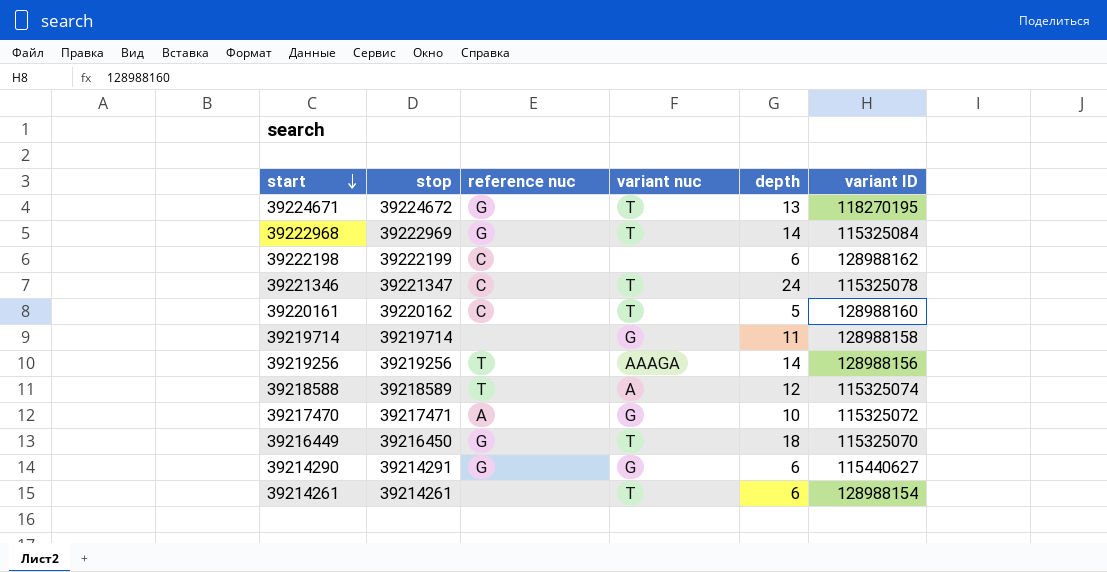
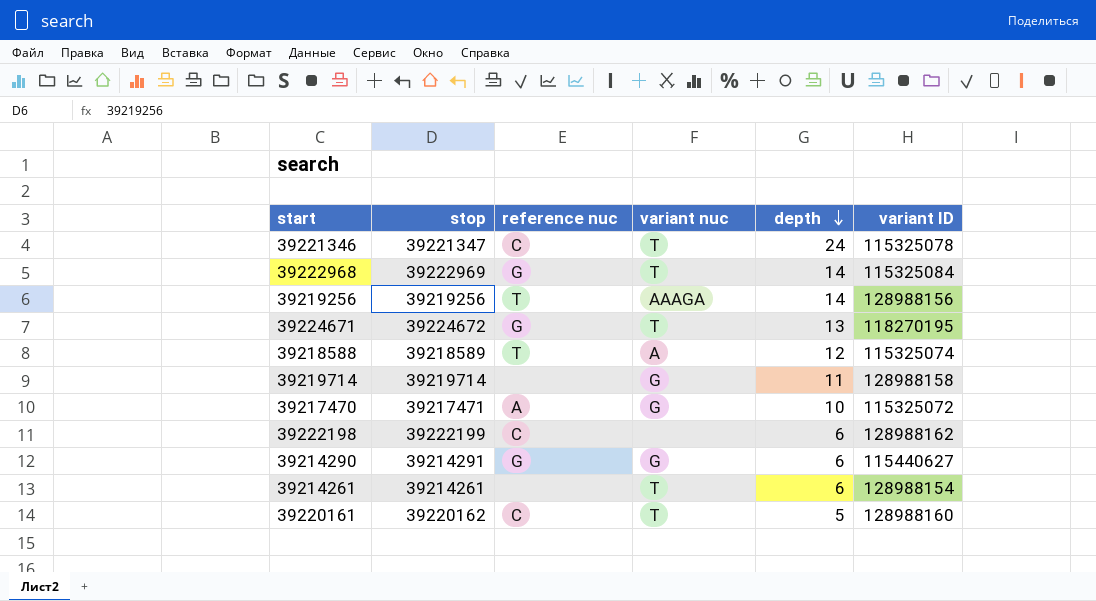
row order: start descending -> depth descending
row 39216449: 39216450 | G | T | 18 | 115325070 -> none

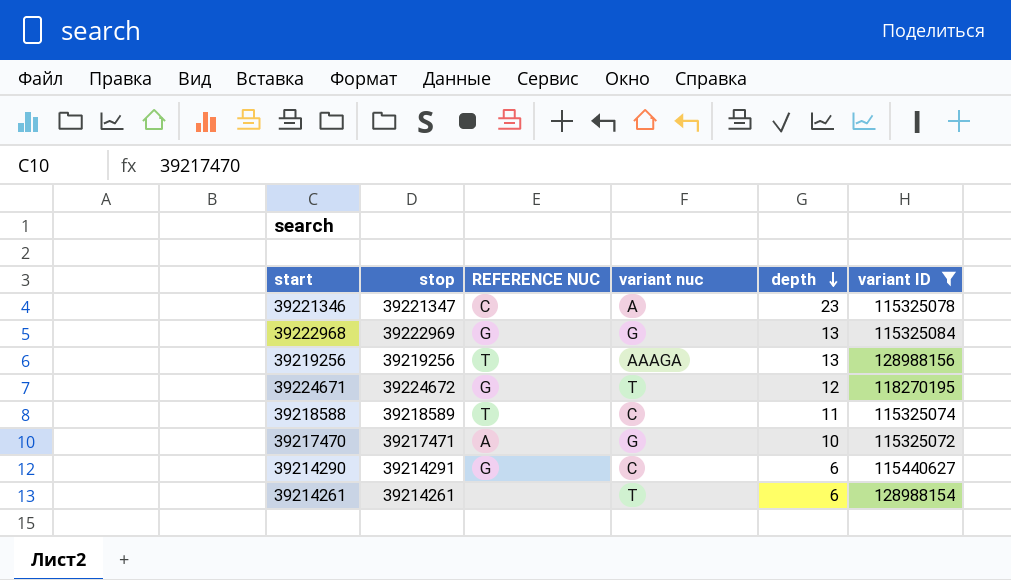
filter: none -> variant ID <= 128988156
column name: reference nuc -> REFERENCE NUC
39221346 | variant nuc: T -> A
39221346 | depth: 24 -> 23
39222968 | variant nuc: T -> G
39222968 | depth: 14 -> 13
39219256 | depth: 14 -> 13
39224671 | depth: 13 -> 12
39218588 | variant nuc: A -> C
39218588 | depth: 12 -> 11
39214290 | variant nuc: G -> C

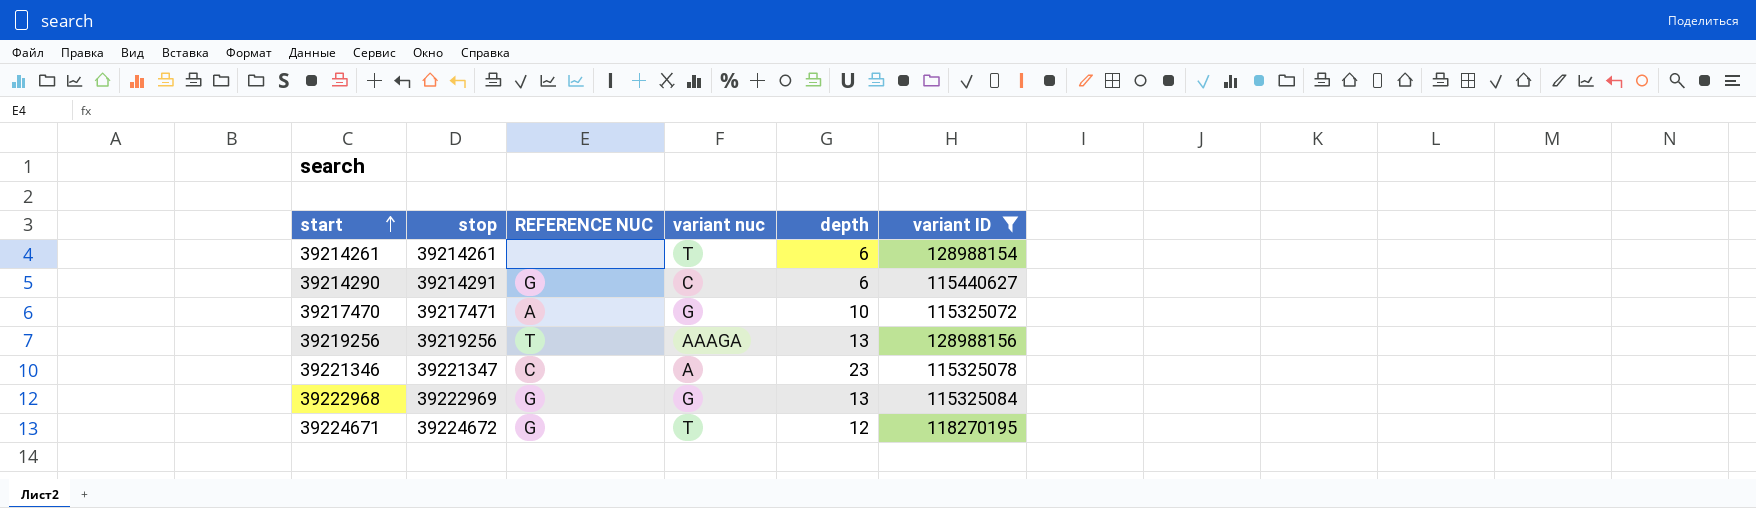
row order: depth descending -> start ascending
row 39218588: 39218589 | T | C | 11 | 115325074 -> none

